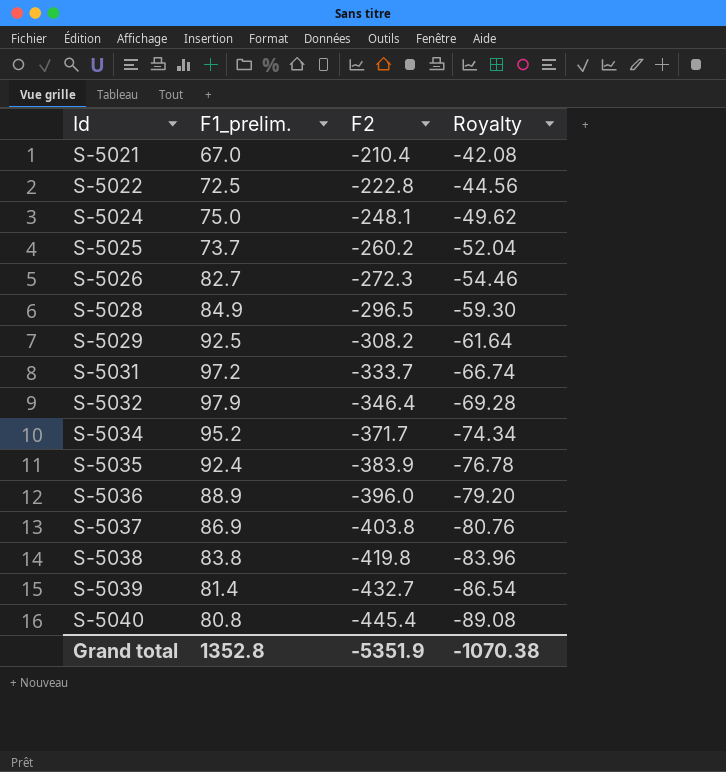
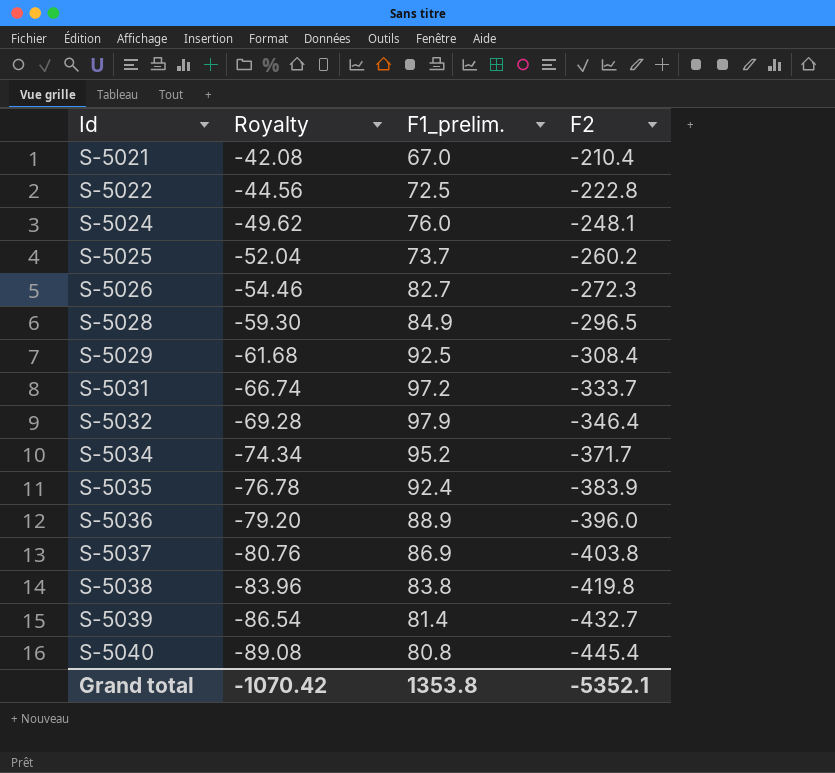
column Royalty | position: 4 -> 2
S-5024 | F1_prelim.: 75.0 -> 76.0
S-5029 | Royalty: -61.64 -> -61.68
S-5029 | F2: -308.2 -> -308.4
Grand total | Royalty: -1070.38 -> -1070.42
Grand total | F1_prelim.: 1352.8 -> 1353.8
Grand total | F2: -5351.9 -> -5352.1

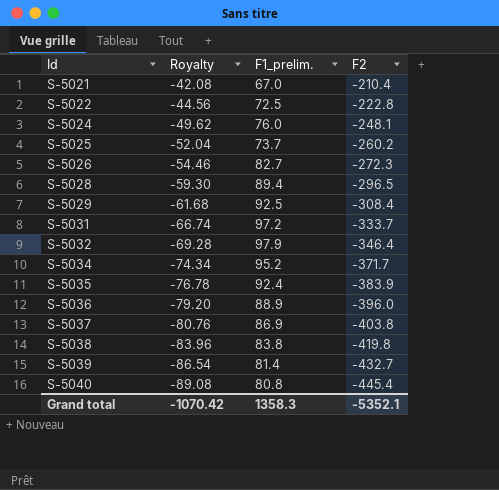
S-5028 | F1_prelim.: 84.9 -> 89.4
Grand total | F1_prelim.: 1353.8 -> 1358.3

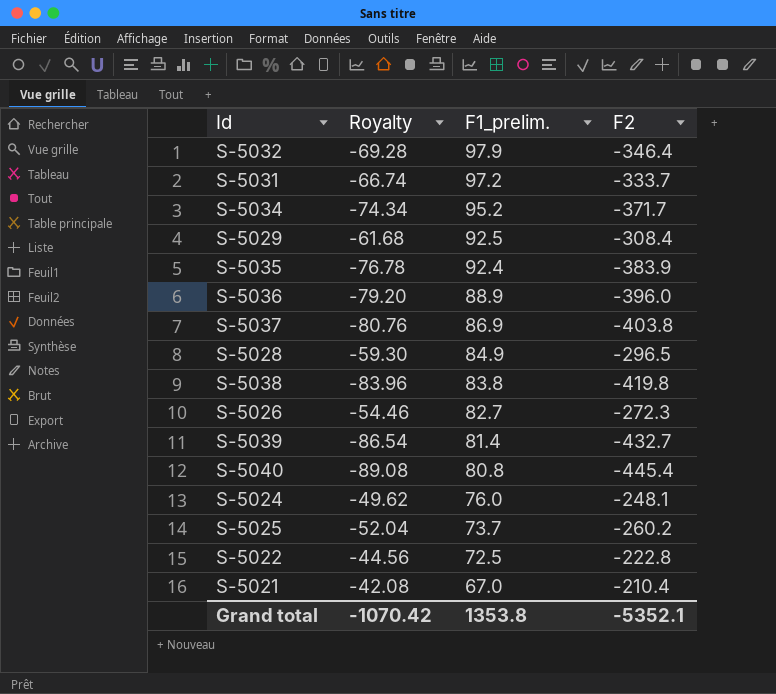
row order: Id ascending -> F1_prelim. descending
S-5028 | F1_prelim.: 89.4 -> 84.9
Grand total | F1_prelim.: 1358.3 -> 1353.8

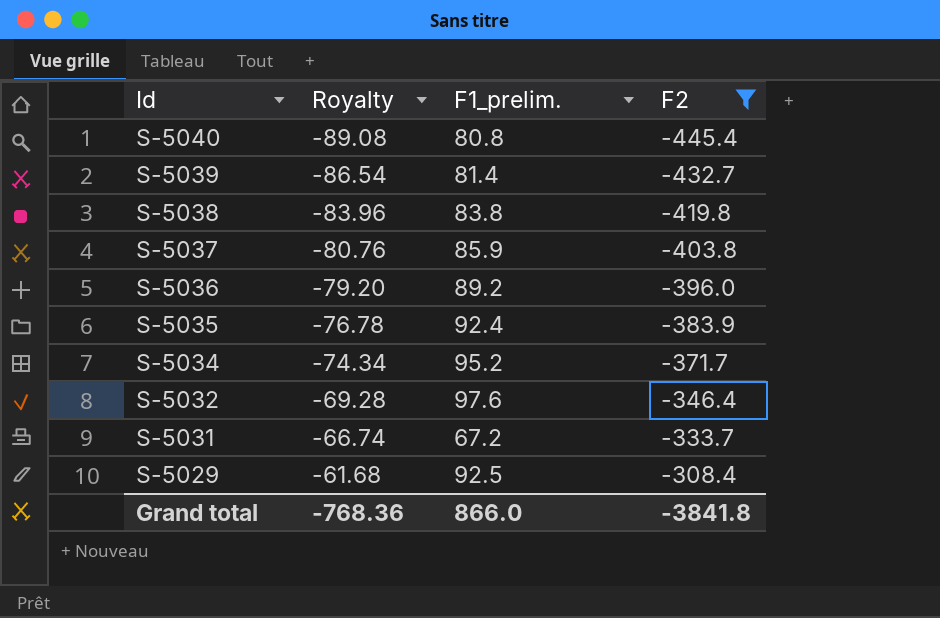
filter: none -> F2 <= -308.4
row order: F1_prelim. descending -> Id descending
S-5037 | F1_prelim.: 86.9 -> 85.9
S-5036 | F1_prelim.: 88.9 -> 89.2
S-5032 | F1_prelim.: 97.9 -> 97.6
S-5031 | F1_prelim.: 97.2 -> 67.2
Grand total | Royalty: -1070.42 -> -768.36
Grand total | F1_prelim.: 1353.8 -> 866.0
Grand total | F2: -5352.1 -> -3841.8

